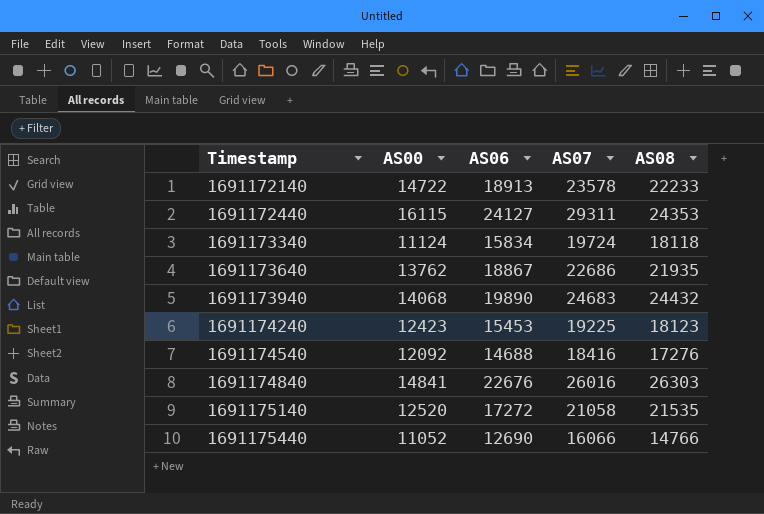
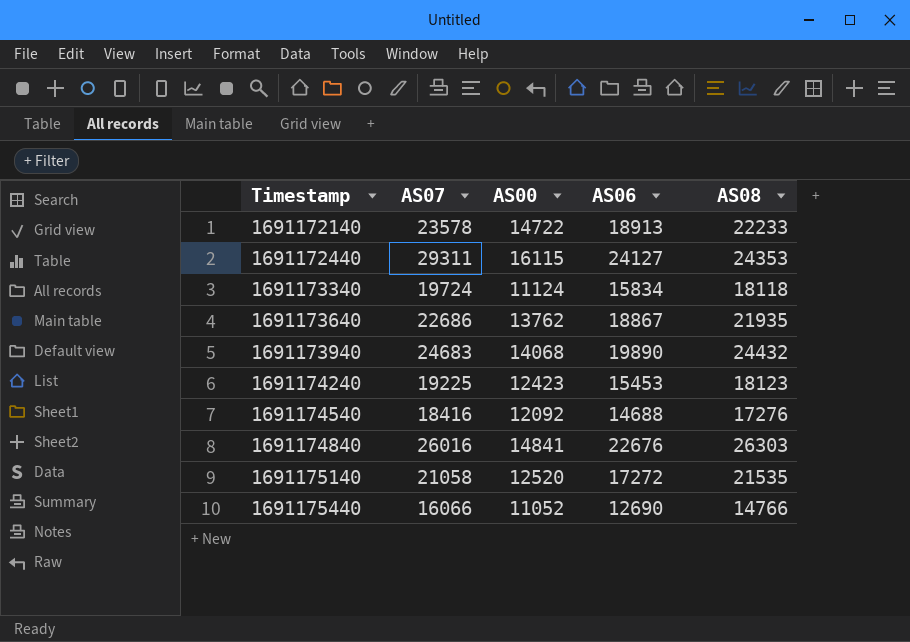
column AS07 | position: 4 -> 2

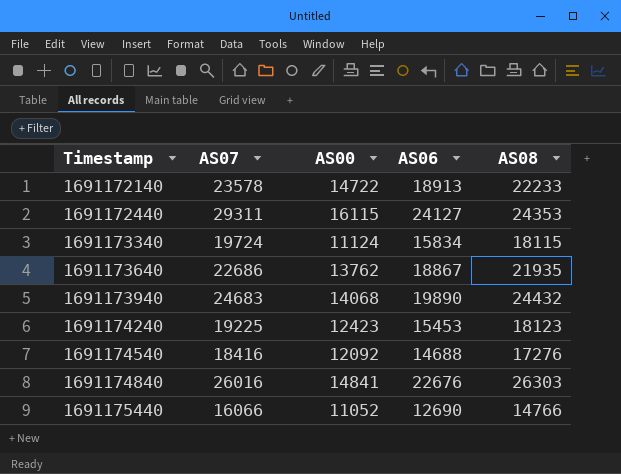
row 1691175140: 21058 | 12520 | 17272 | 21535 -> none
1691173340 | AS08: 18118 -> 18115

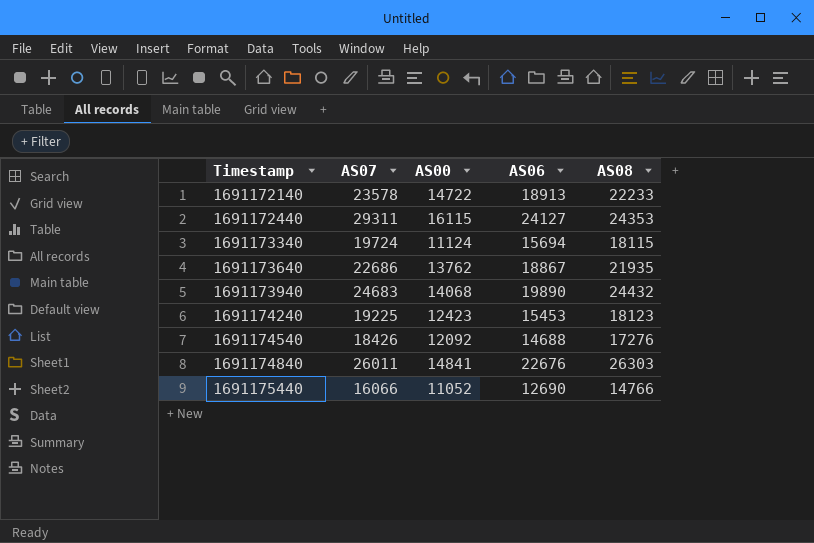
1691173340 | AS06: 15834 -> 15694
1691174540 | AS07: 18416 -> 18426
1691174840 | AS07: 26016 -> 26011

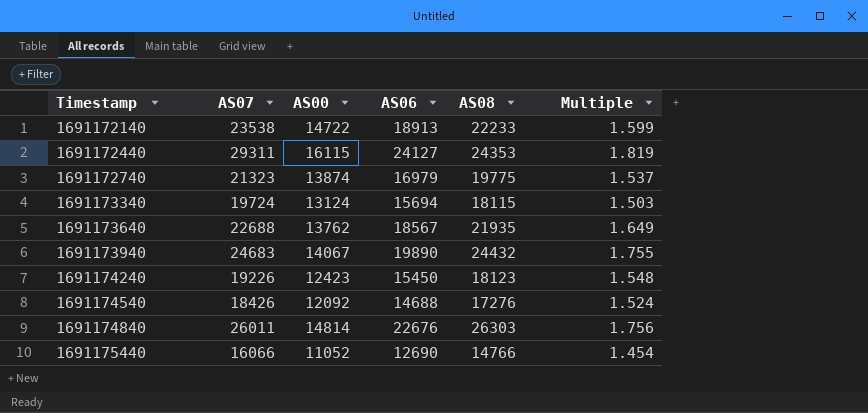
column Multiple | formula: none -> [AS07] / [AS00]
1691172140 | AS07: 23578 -> 23538
row 1691172740: none -> 21323 | 13874 | 16979 | 19775 | 1.537
1691173340 | AS00: 11124 -> 13124
1691173640 | AS07: 22686 -> 22688
1691173640 | AS06: 18867 -> 18567
1691173940 | AS00: 14068 -> 14067
1691174240 | AS07: 19225 -> 19226
1691174240 | AS06: 15453 -> 15450
1691174840 | AS00: 14841 -> 14814

